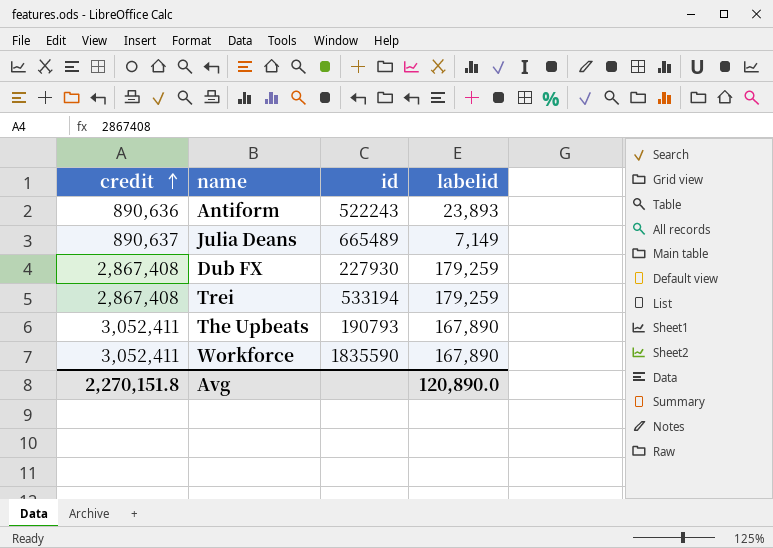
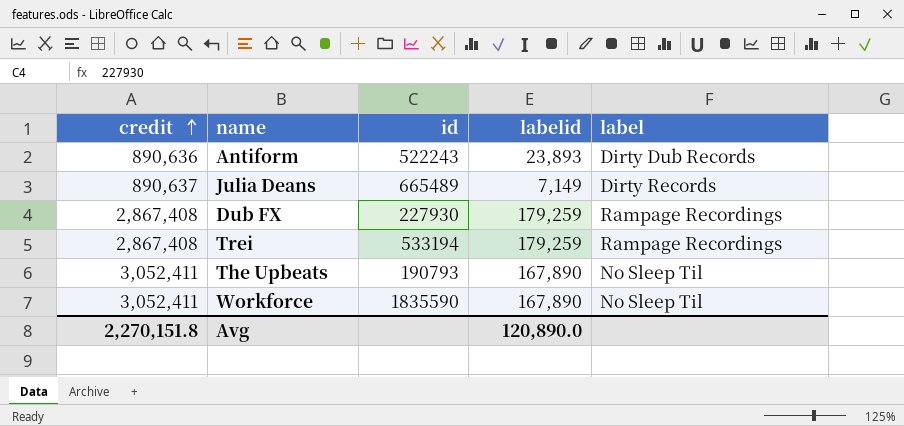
column label | position: none -> 5

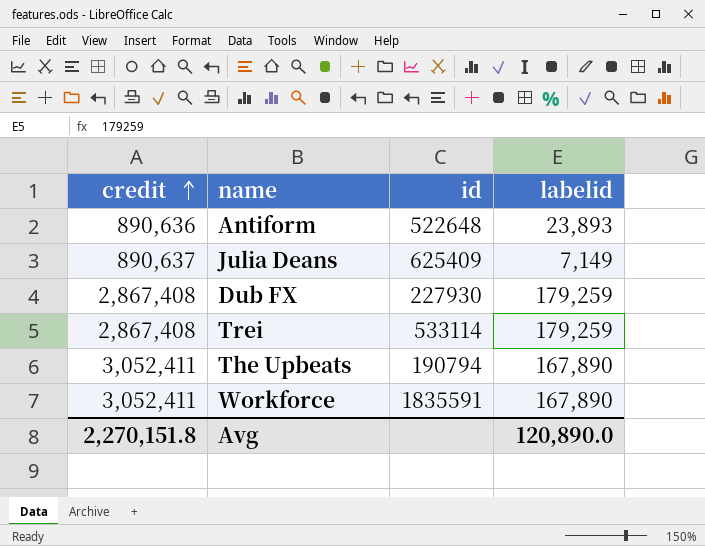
column label | position: 5 -> none
Antiform | id: 522243 -> 522648
Julia Deans | id: 665489 -> 625409
Trei | id: 533194 -> 533114
The Upbeats | id: 190793 -> 190794
Workforce | id: 1835590 -> 1835591

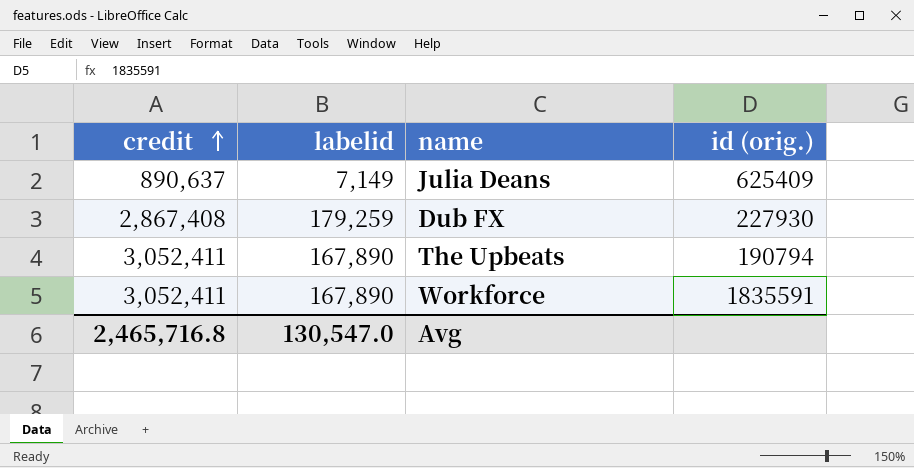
column labelid | position: 4 -> 2
column name: id -> id (orig.)
row Antiform: 890,636 | 522648 | 23,893 -> none
row Trei: 2,867,408 | 533114 | 179,259 -> none
Avg | credit: 2,270,151.8 -> 2,465,716.8
Avg | labelid: 120,890.0 -> 130,547.0

